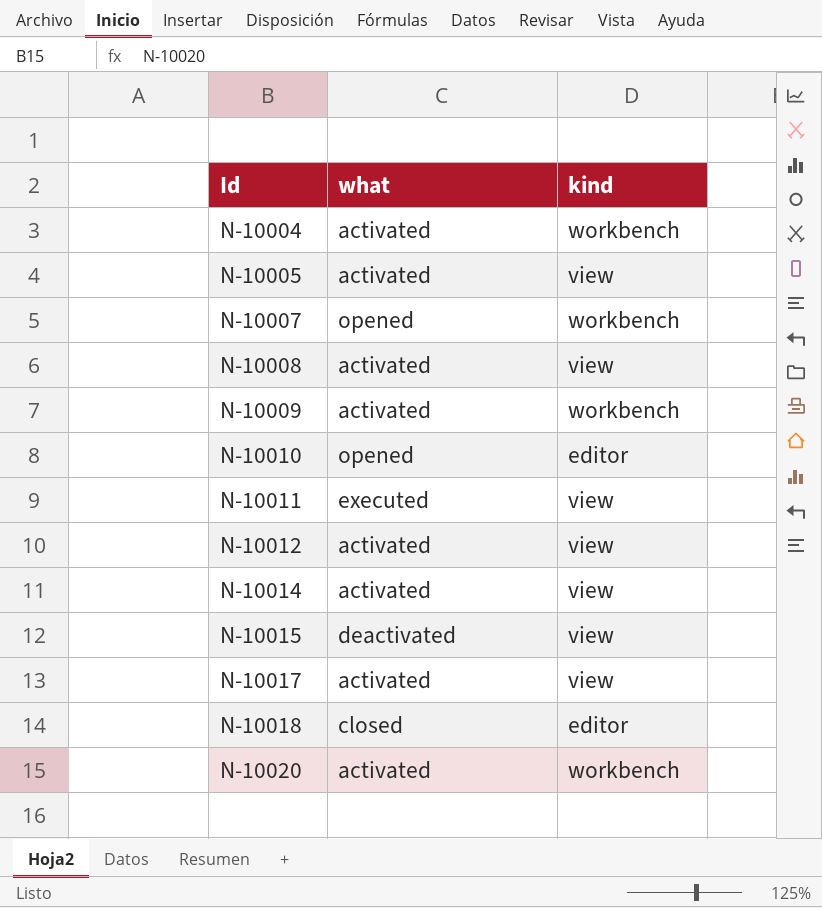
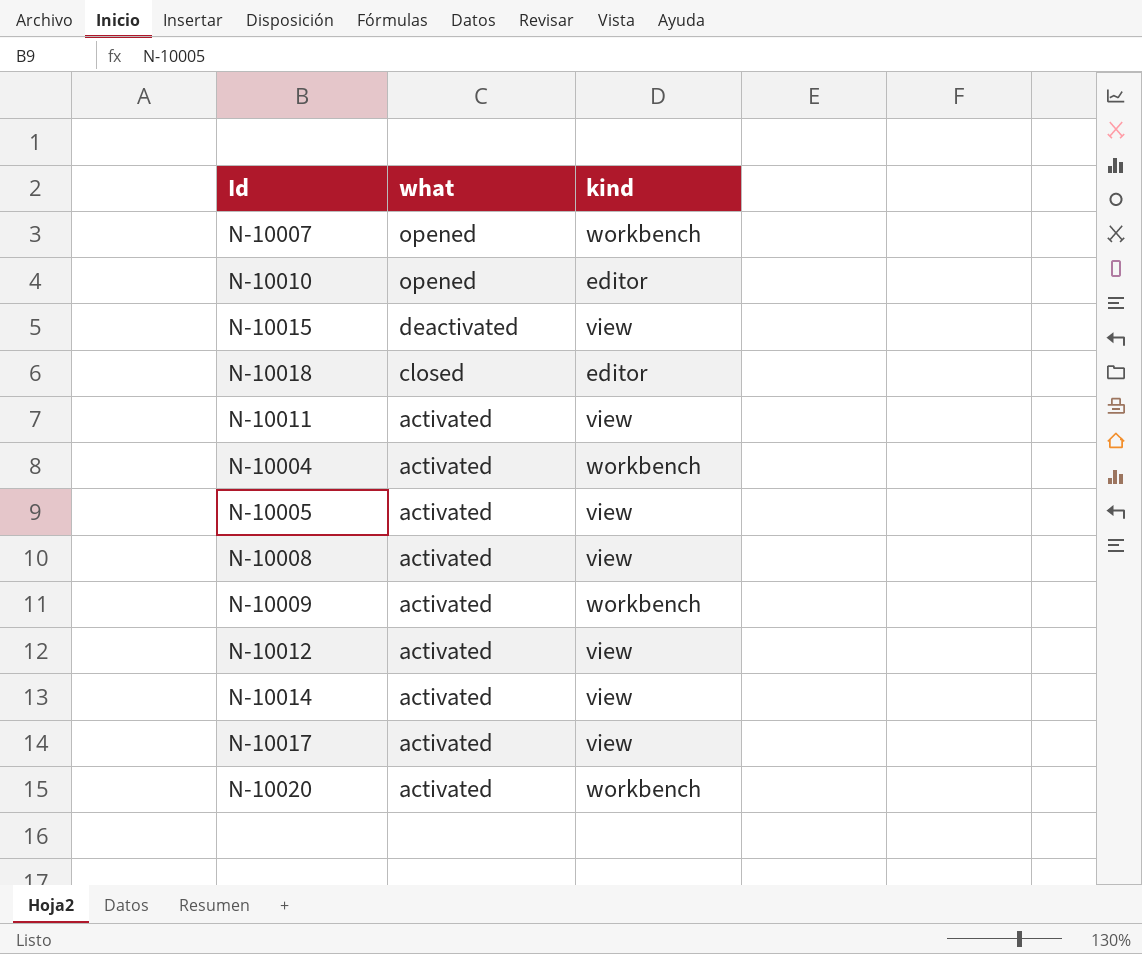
row order: Id ascending -> what descending
N-10011 | what: executed -> activated

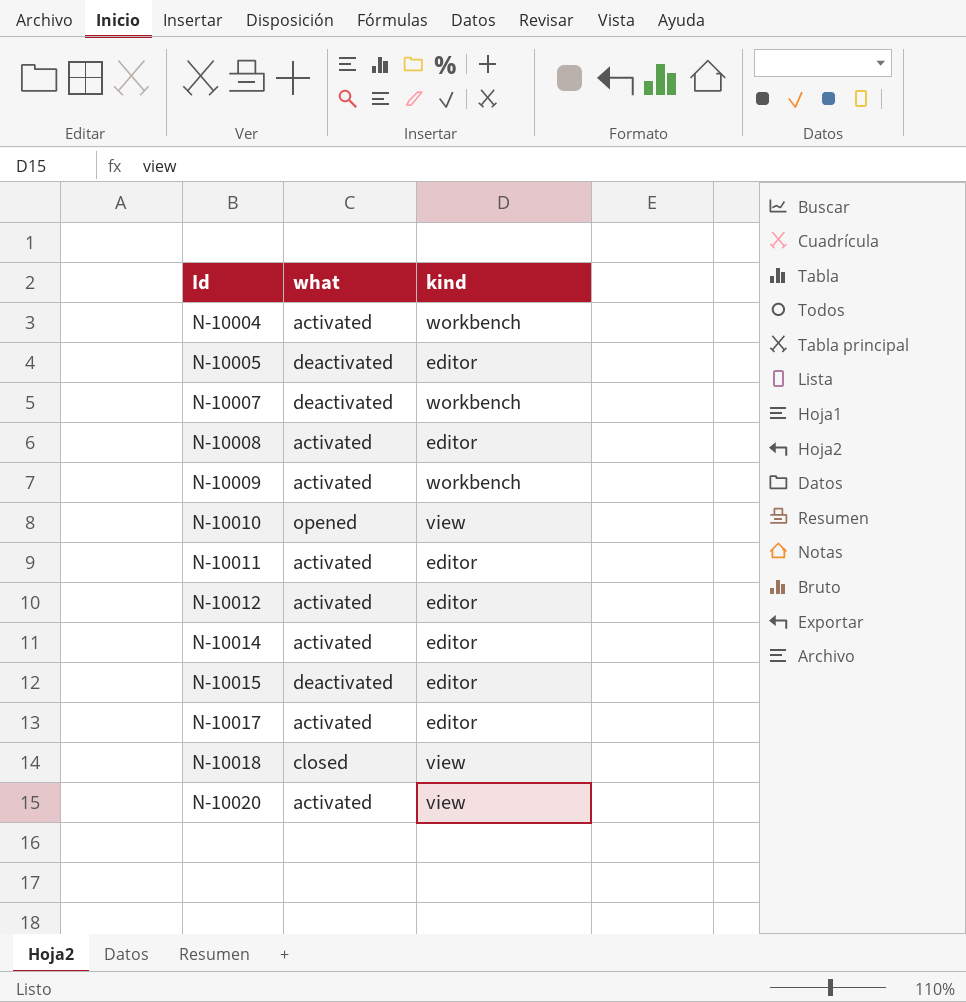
row order: what descending -> Id ascending
N-10005 | what: activated -> deactivated
N-10005 | kind: view -> editor
N-10007 | what: opened -> deactivated
N-10008 | kind: view -> editor
N-10010 | kind: editor -> view
N-10011 | kind: view -> editor
N-10012 | kind: view -> editor
N-10014 | kind: view -> editor
N-10015 | kind: view -> editor
N-10017 | kind: view -> editor
N-10018 | kind: editor -> view
N-10020 | kind: workbench -> view

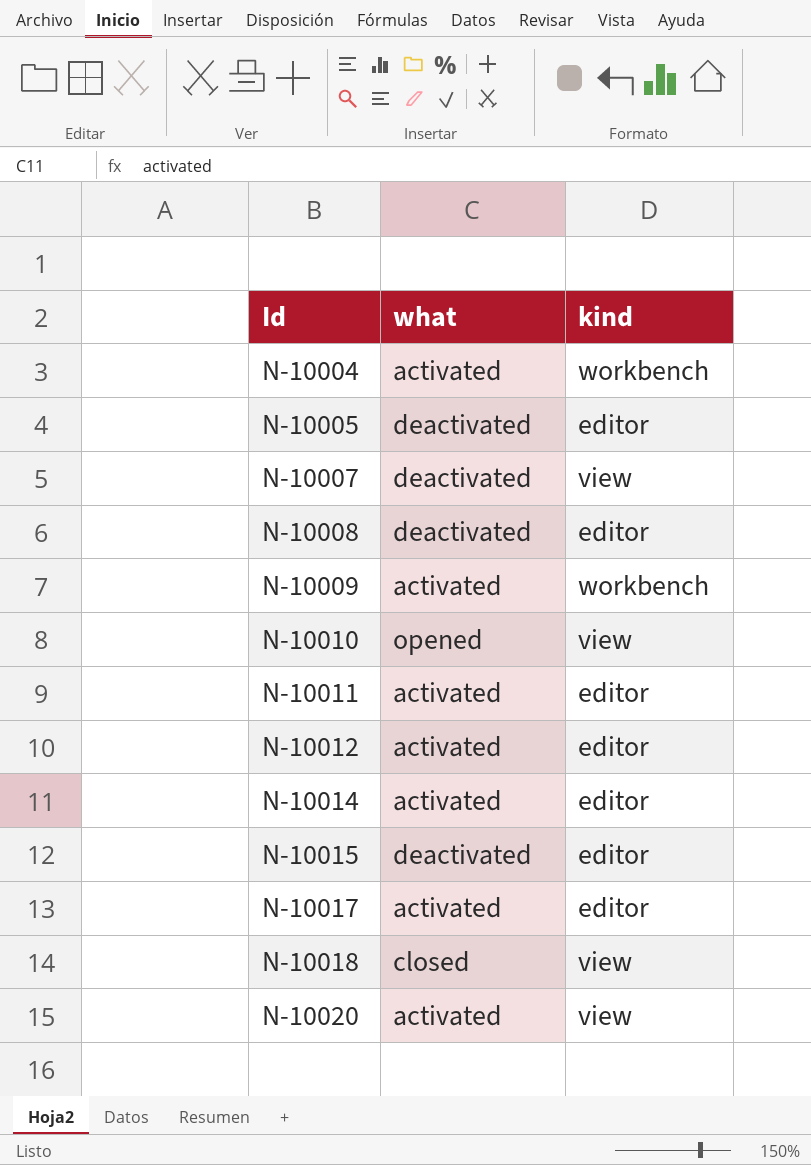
N-10007 | kind: workbench -> view
N-10008 | what: activated -> deactivated

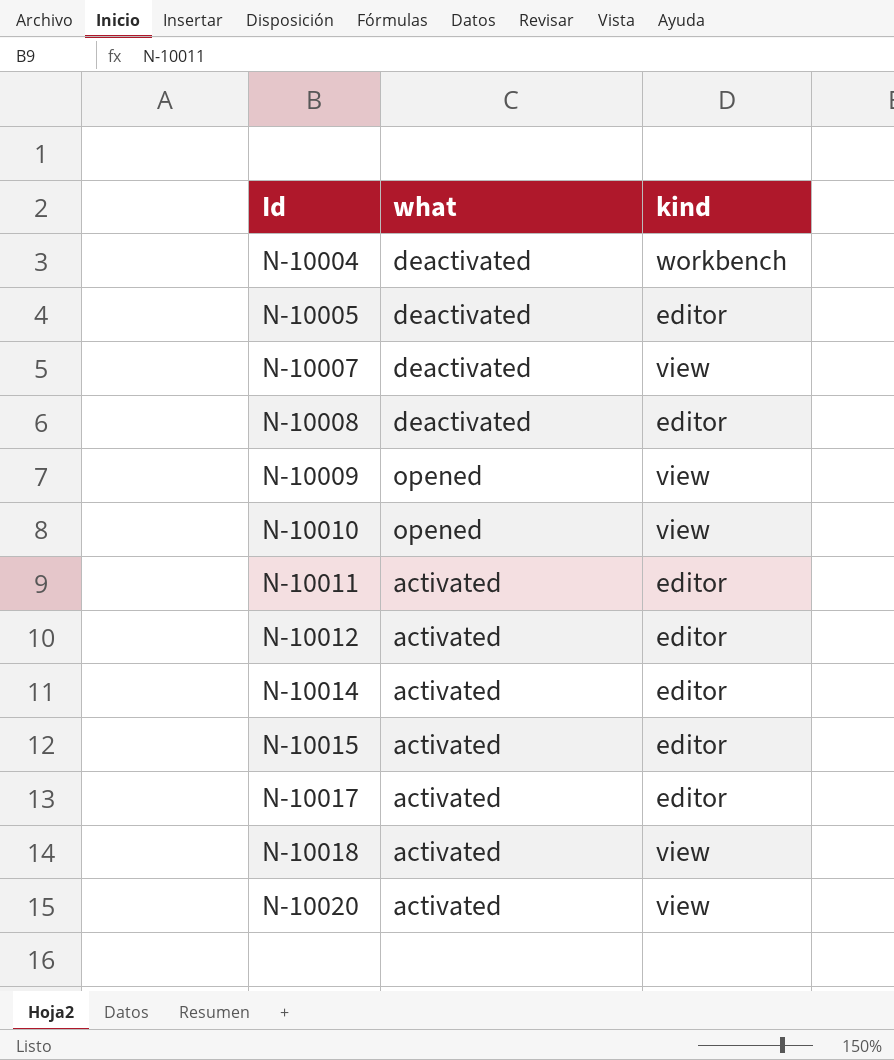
N-10004 | what: activated -> deactivated
N-10009 | what: activated -> opened
N-10009 | kind: workbench -> view
N-10015 | what: deactivated -> activated
N-10018 | what: closed -> activated

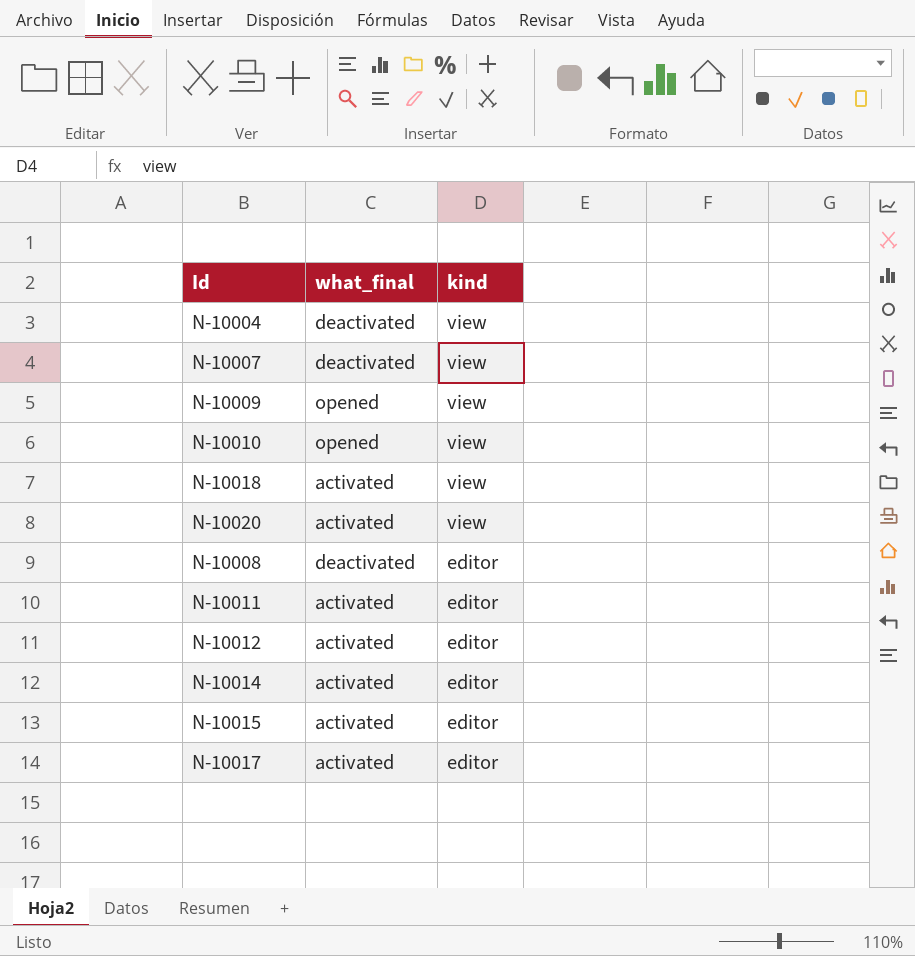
row order: Id ascending -> kind descending
column name: what -> what_final
row N-10005: deactivated | editor -> none
N-10004 | kind: workbench -> view

